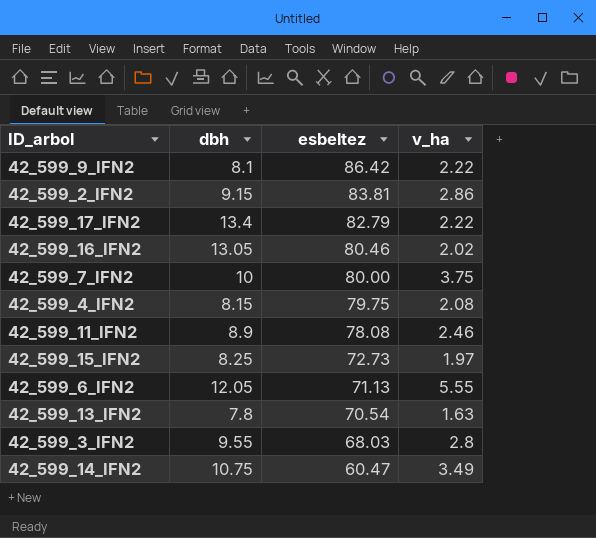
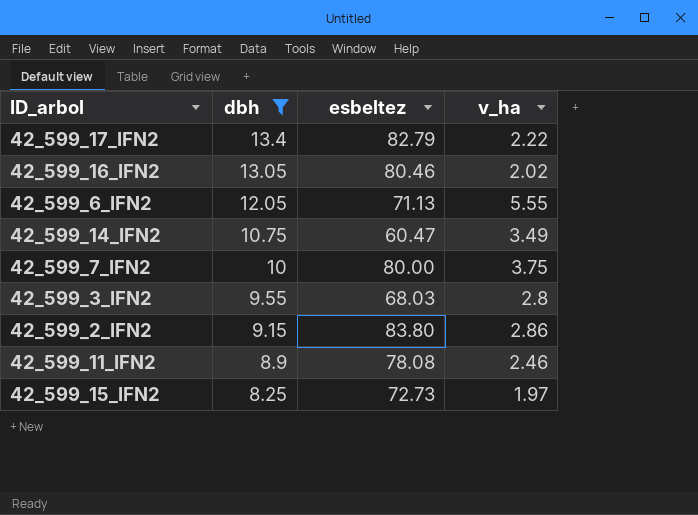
filter: none -> dbh >= 8.25
row order: esbeltez descending -> dbh descending
42_599_2_IFN2 | esbeltez: 83.81 -> 83.80

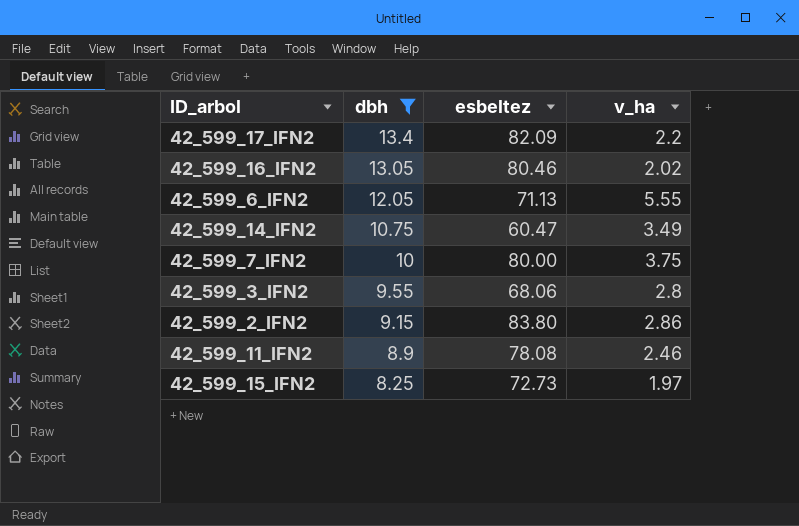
42_599_17_IFN2 | esbeltez: 82.79 -> 82.09
42_599_17_IFN2 | v_ha: 2.22 -> 2.2
42_599_3_IFN2 | esbeltez: 68.03 -> 68.06

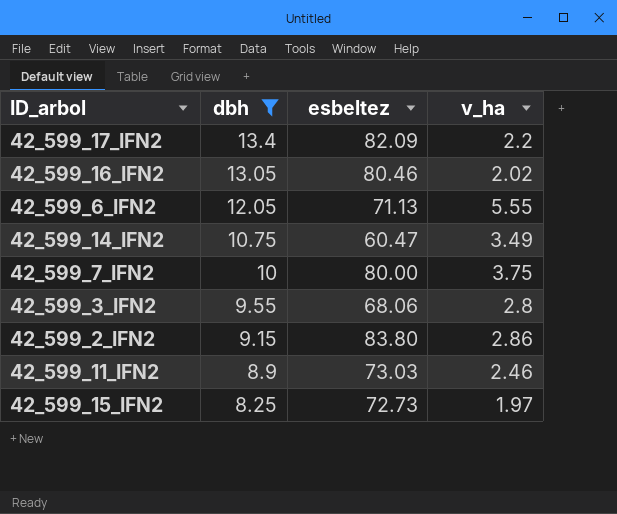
42_599_11_IFN2 | esbeltez: 78.08 -> 73.03

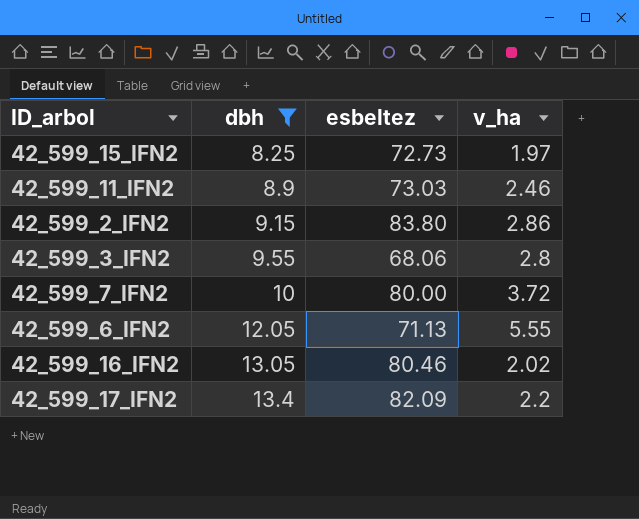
row order: dbh descending -> dbh ascending
row 42_599_14_IFN2: 10.75 | 60.47 | 3.49 -> none
42_599_7_IFN2 | v_ha: 3.75 -> 3.72

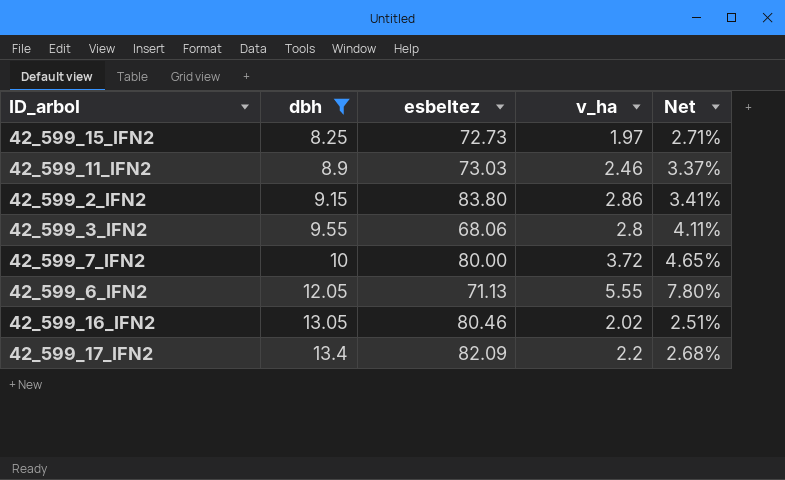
column Net | formula: none -> [v_ha] / [esbeltez]

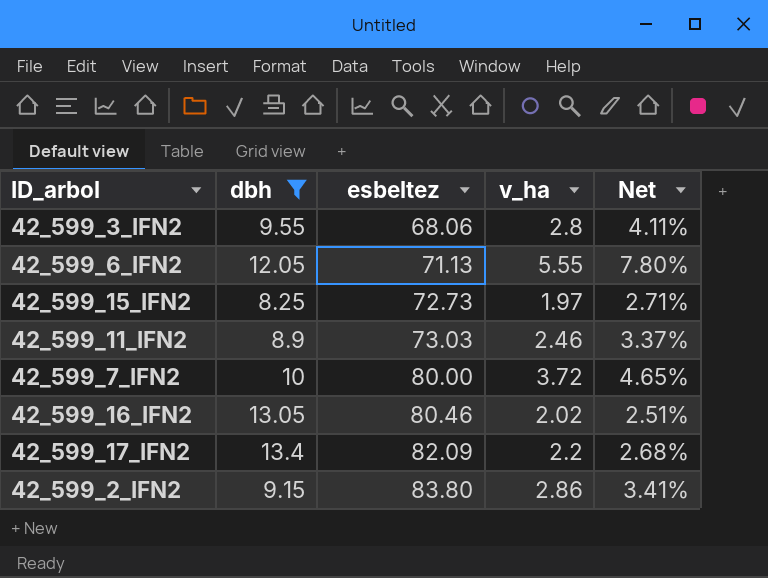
row order: dbh ascending -> esbeltez ascending

